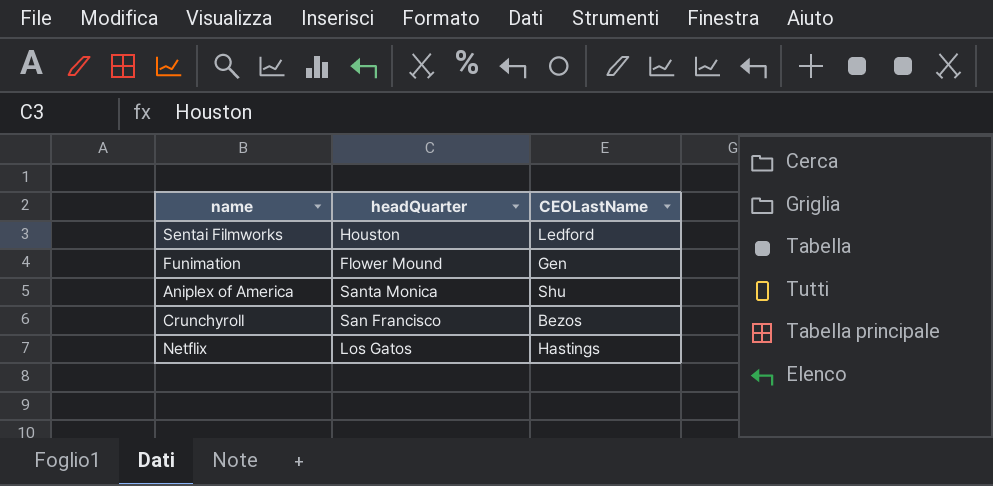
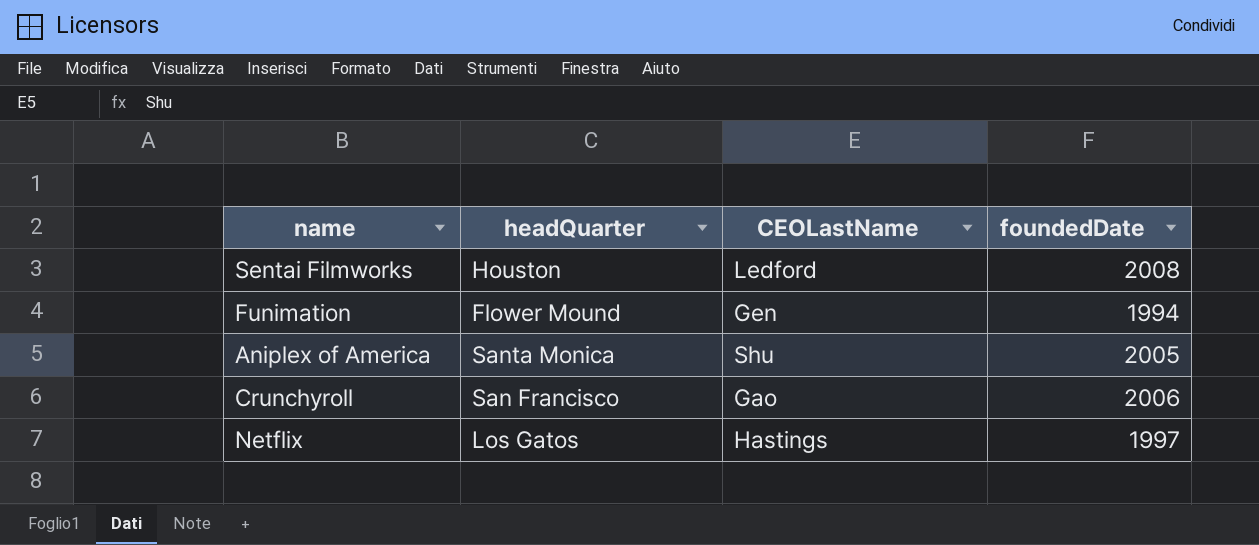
column foundedDate | position: none -> 4
Crunchyroll | CEOLastName: Bezos -> Gao

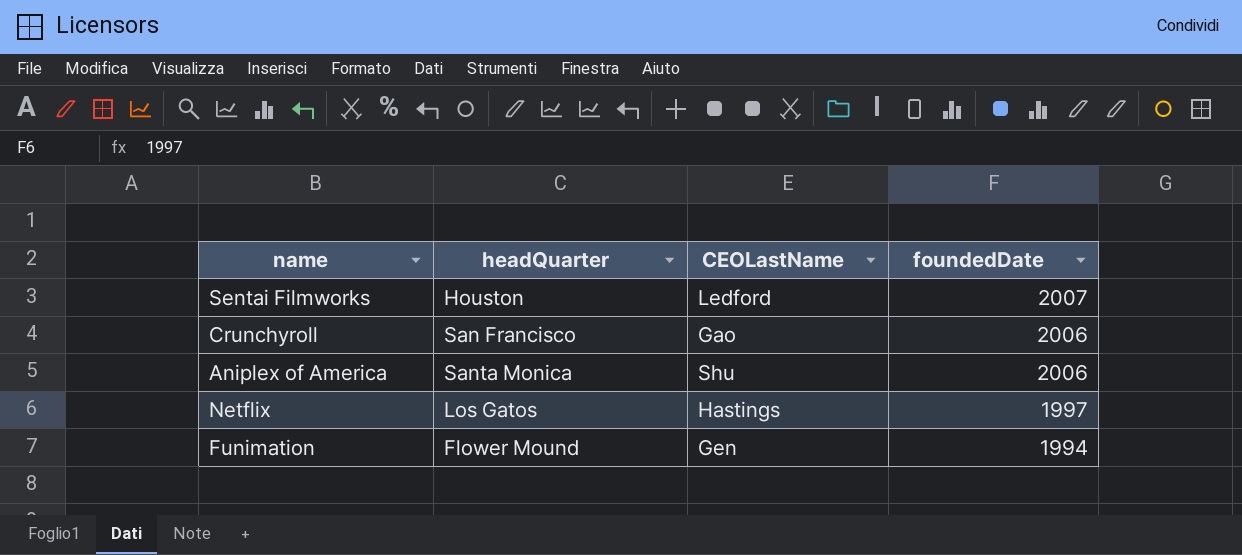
row order: none -> foundedDate descending
Sentai Filmworks | foundedDate: 2008 -> 2007
Aniplex of America | foundedDate: 2005 -> 2006

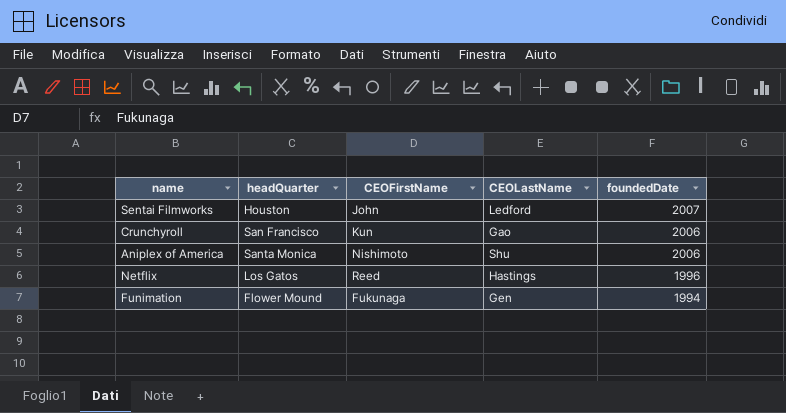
column CEOFirstName | position: none -> 3
Netflix | foundedDate: 1997 -> 1996

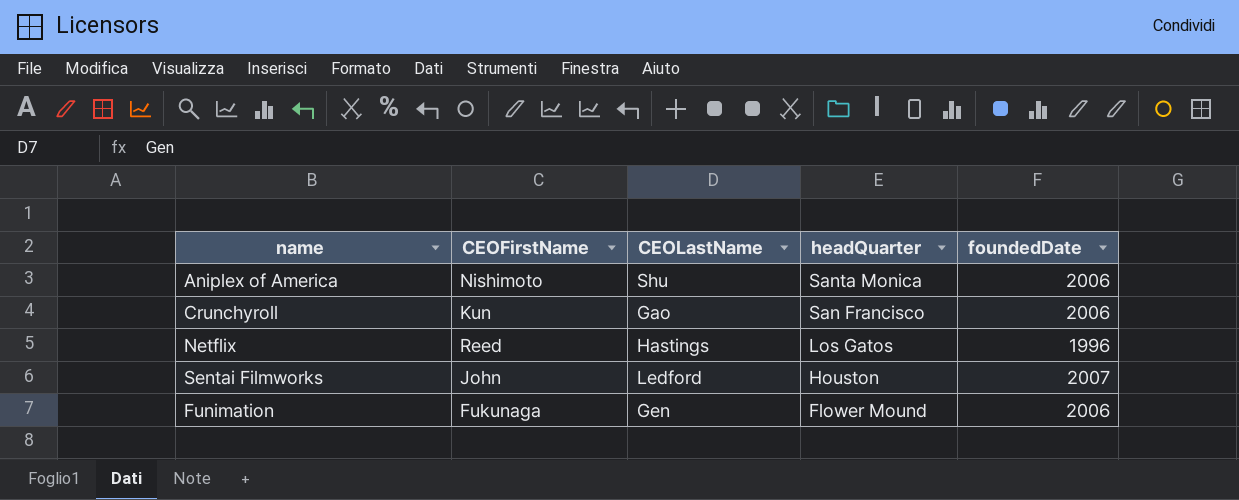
row order: foundedDate descending -> headQuarter descending
column headQuarter | position: 2 -> 4
Funimation | foundedDate: 1994 -> 2006

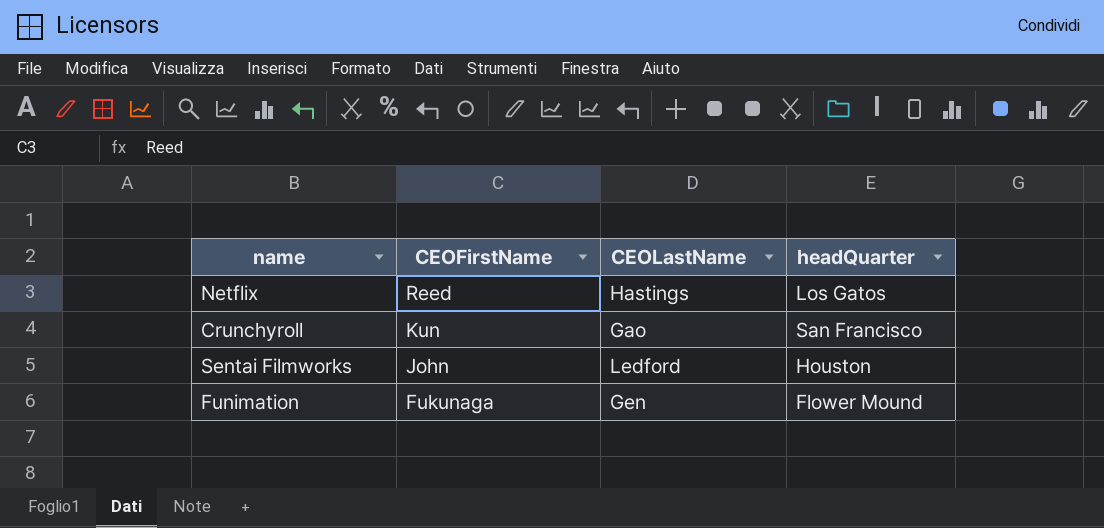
row order: headQuarter descending -> CEOFirstName descending
column foundedDate | position: 5 -> none
row Aniplex of America: Nishimoto | Shu | Santa Monica | 2006 -> none

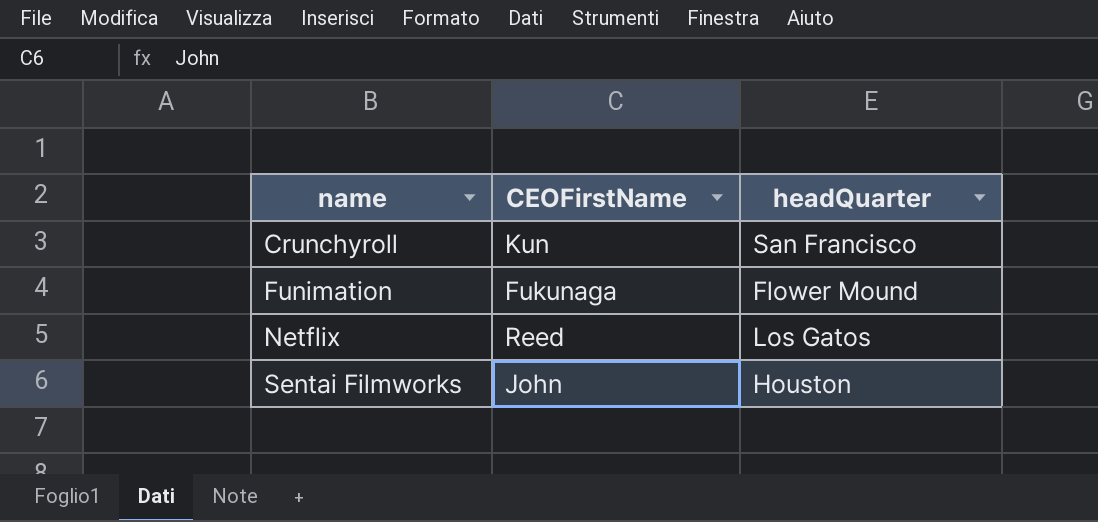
row order: CEOFirstName descending -> name ascending
column CEOLastName | position: 3 -> none

